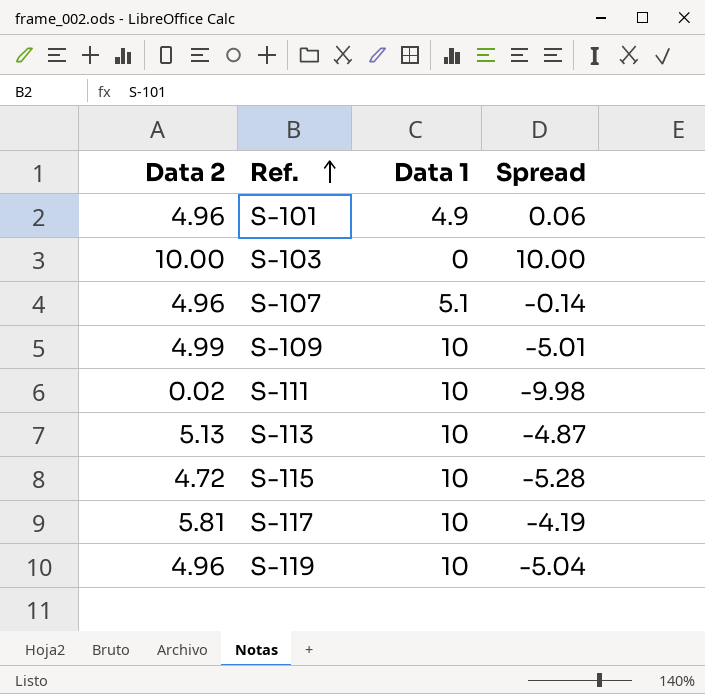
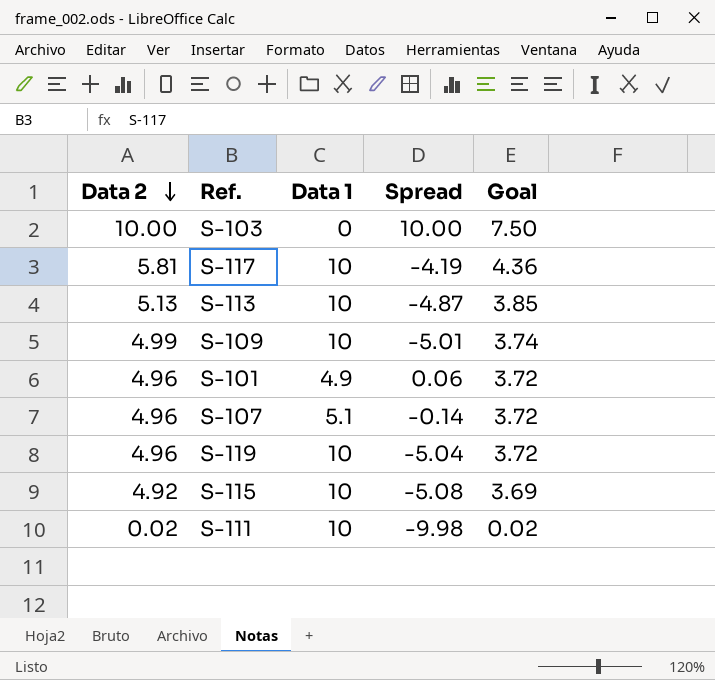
row order: Ref. ascending -> Data 2 descending
column Goal | formula: none -> [Data 2] * 0.75
S-115 | Data 2: 4.72 -> 4.92
S-115 | Spread: -5.28 -> -5.08

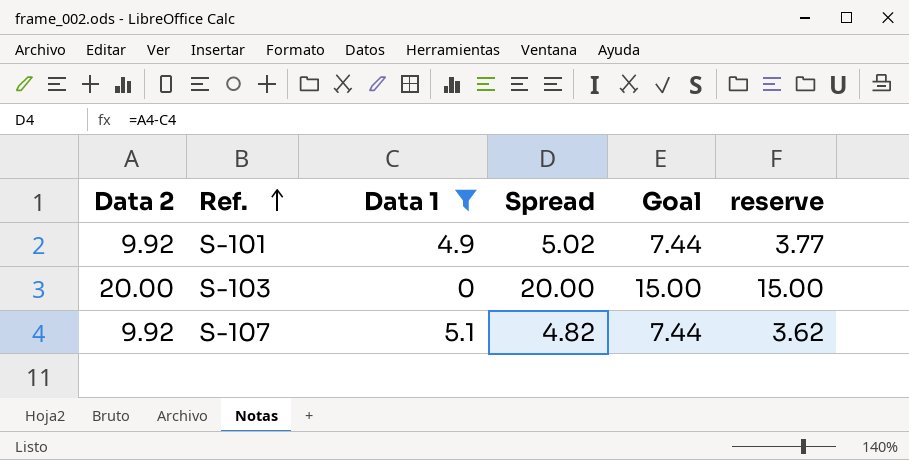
filter: none -> Data 1 != 10
row order: Data 2 descending -> Ref. ascending
column reserve | formula: none -> [Spread] * 0.75
S-101 | Data 2: 4.96 -> 9.92
S-101 | Spread: 0.06 -> 5.02
S-101 | Goal: 3.72 -> 7.44
S-103 | Data 2: 10.00 -> 20.00
S-103 | Spread: 10.00 -> 20.00
S-103 | Goal: 7.50 -> 15.00
S-107 | Data 2: 4.96 -> 9.92
S-107 | Spread: -0.14 -> 4.82
S-107 | Goal: 3.72 -> 7.44

